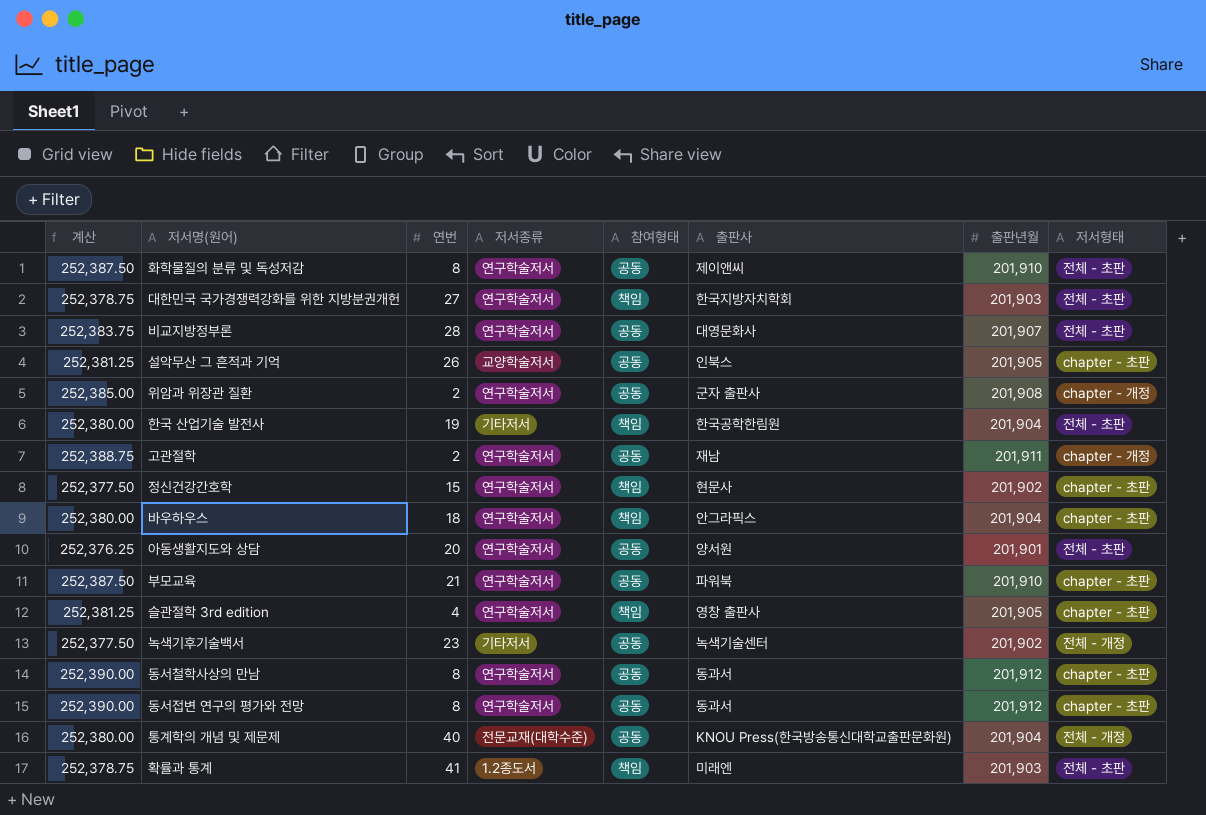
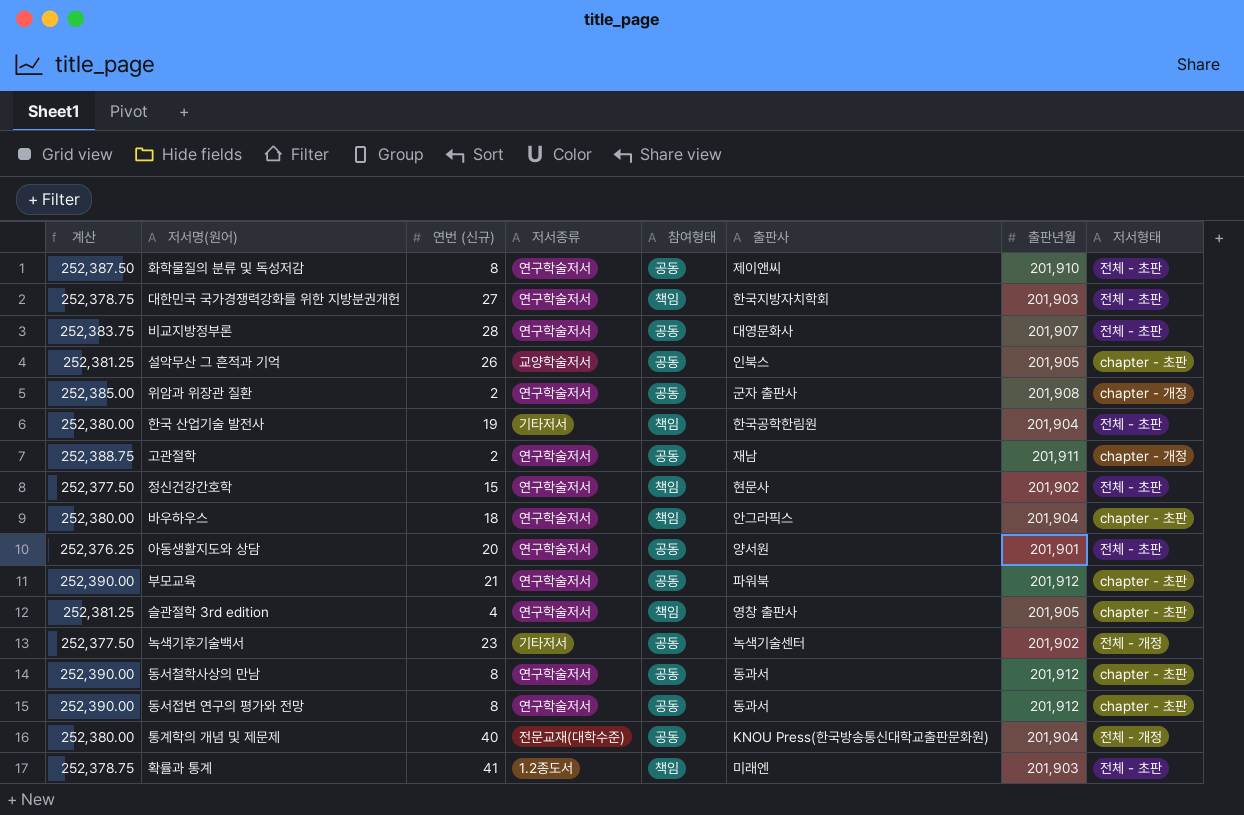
column name: 연번 -> 연번 (신규)
정신건강간호학 | 저서형태: chapter - 초판 -> 전체 - 초판
부모교육 | 계산: 252,387.50 -> 252,390.00
부모교육 | 출판년월: 201,910 -> 201,912

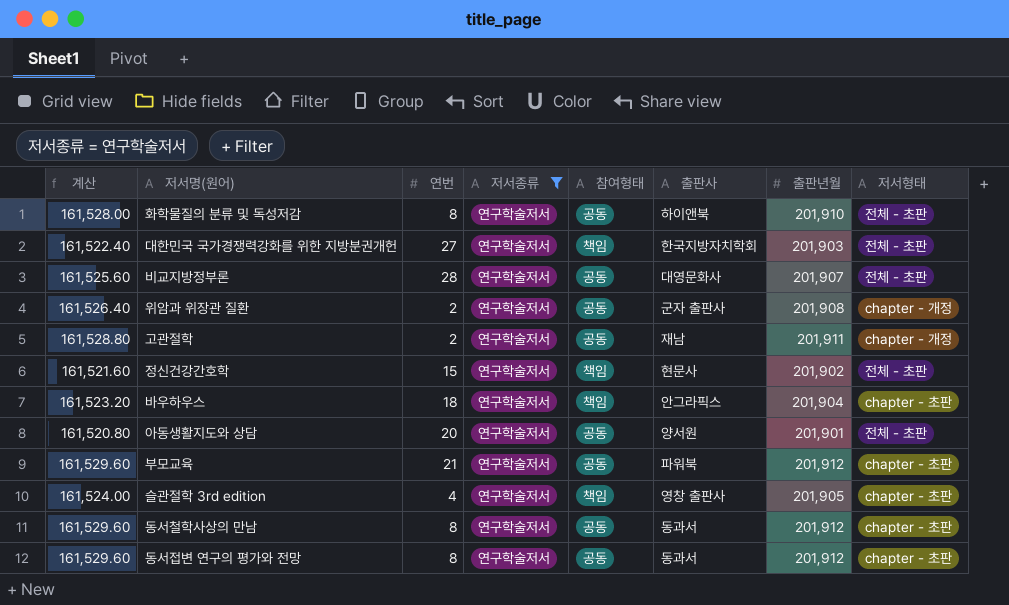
filter: none -> 저서종류 = 연구학술저서
column 계산 | formula: [출판년월] * 1.25 -> [출판년월] * 0.8
column name: 연번 (신규) -> 연번
화학물질의 분류 및 독성저감 | 출판사: 제이앤씨 -> 하이앤북

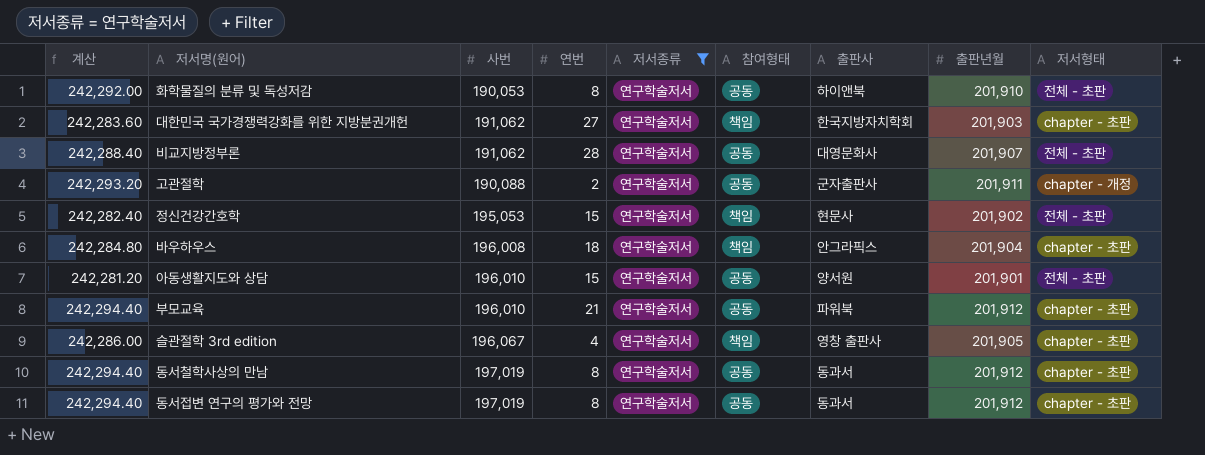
column 계산 | formula: [출판년월] * 0.8 -> [출판년월] * 1.2
column 사번 | position: none -> 3
row 위암과 위장관 질환: 161,526.40 | 2 | 연구학술저서 | 공동 | 군자 출판사 | 201,908 | chapter - 개정 -> none
대한민국 국가경쟁력강화를 위한 지방분권개헌 | 저서형태: 전체 - 초판 -> chapter - 초판
고관절학 | 출판사: 재남 -> 군자출판사
아동생활지도와 상담 | 연번: 20 -> 15

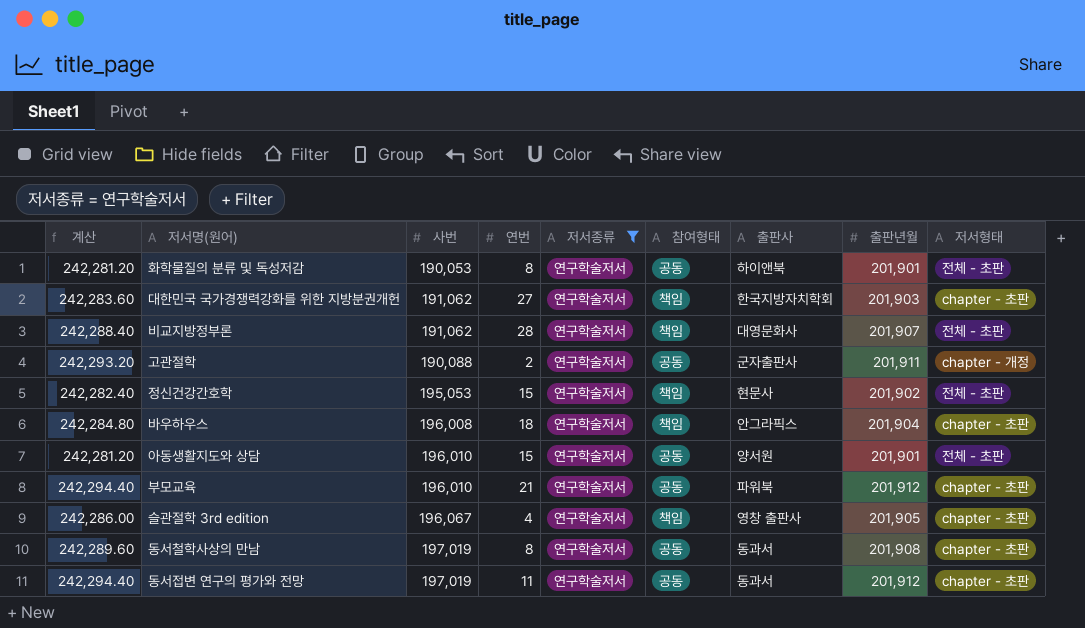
화학물질의 분류 및 독성저감 | 계산: 242,292.00 -> 242,281.20
화학물질의 분류 및 독성저감 | 출판년월: 201,910 -> 201,901
비교지방정부론 | 참여형태: 공동 -> 책임
동서철학사상의 만남 | 계산: 242,294.40 -> 242,289.60
동서철학사상의 만남 | 출판년월: 201,912 -> 201,908
동서접변 연구의 평가와 전망 | 연번: 8 -> 11

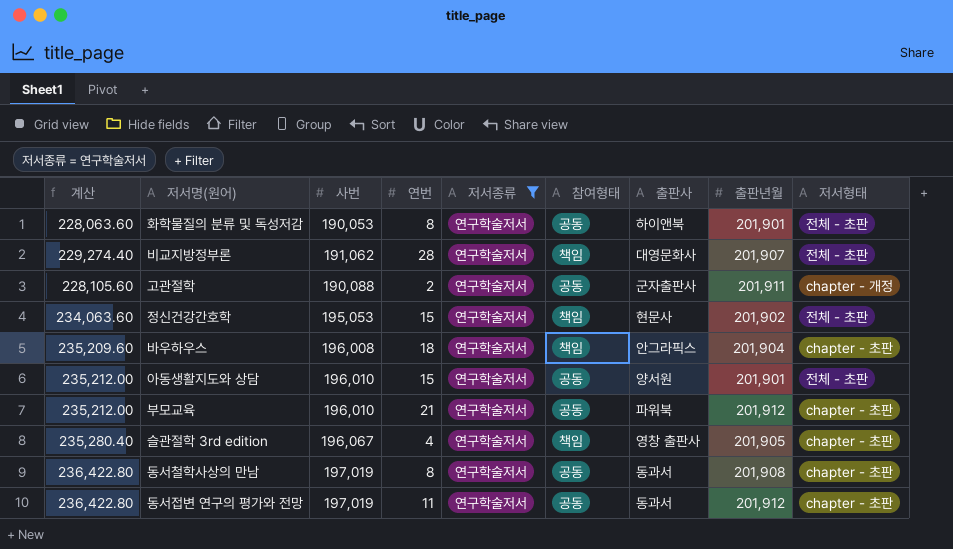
column 계산 | formula: [출판년월] * 1.2 -> [사번] * 1.2
row 대한민국 국가경쟁력강화를 위한 지방분권개헌: 242,283.60 | 191,062 | 27 | 연구학술저서 | 책임 | 한국지방자치학회 | 201,903 | chapter - 초판 -> none

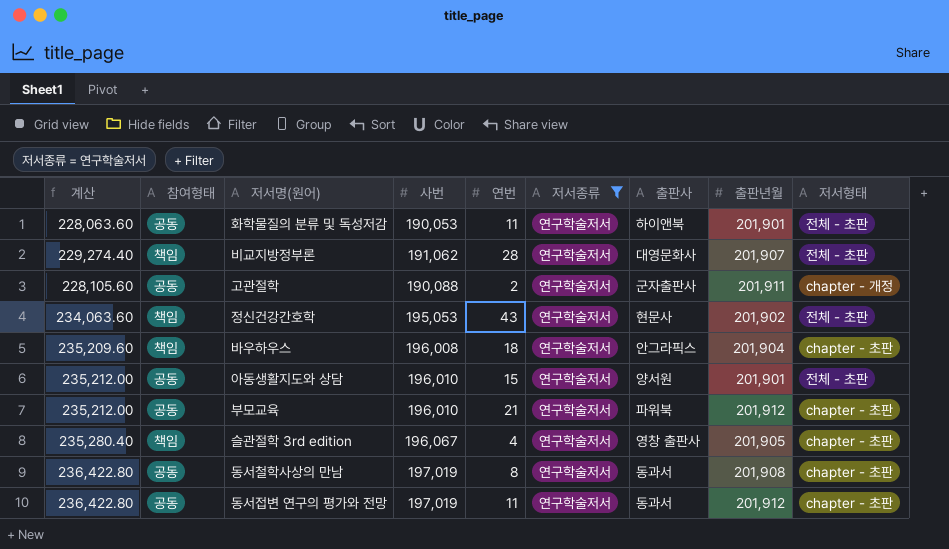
column 참여형태 | position: 6 -> 2
화학물질의 분류 및 독성저감 | 연번: 8 -> 11
정신건강간호학 | 연번: 15 -> 43

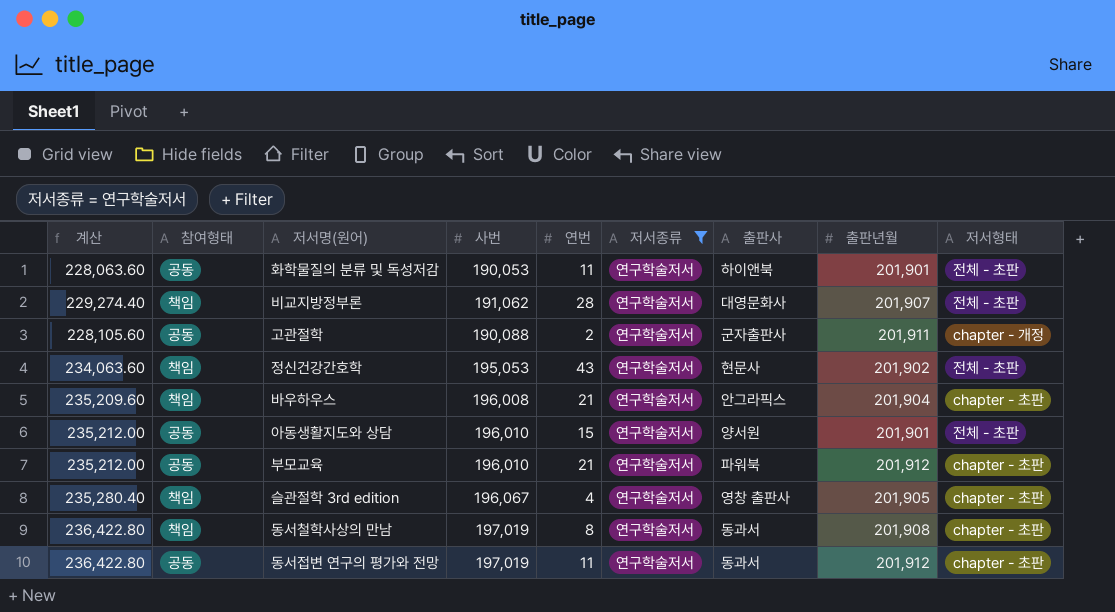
바우하우스 | 연번: 18 -> 21
동서철학사상의 만남 | 참여형태: 공동 -> 책임

